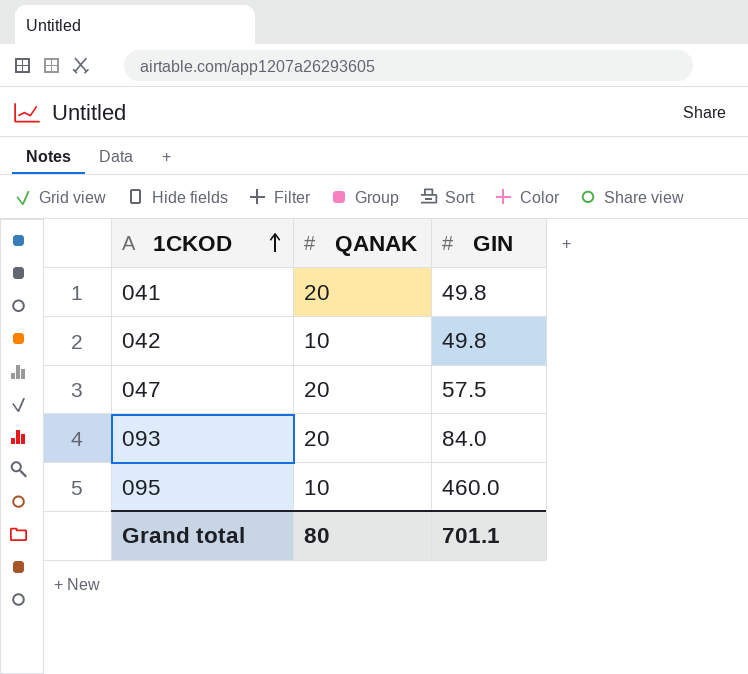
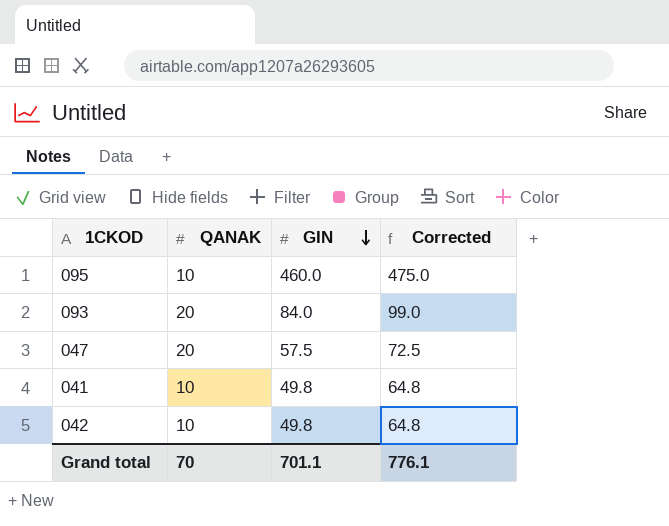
row order: 1CKOD ascending -> GIN descending
column Corrected | formula: none -> [GIN] + 15
041 | QANAK: 20 -> 10
Grand total | QANAK: 80 -> 70

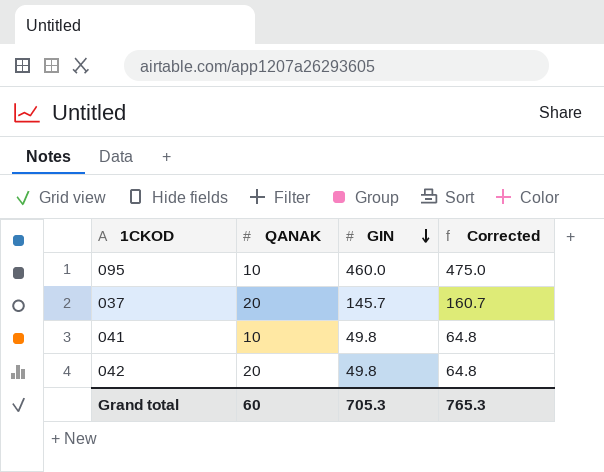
row 093: 20 | 84.0 | 99.0 -> none
row 047: 20 | 57.5 | 72.5 -> none
row 037: none -> 20 | 145.7 | 160.7
042 | QANAK: 10 -> 20
Grand total | QANAK: 70 -> 60
Grand total | GIN: 701.1 -> 705.3
Grand total | Corrected: 776.1 -> 765.3

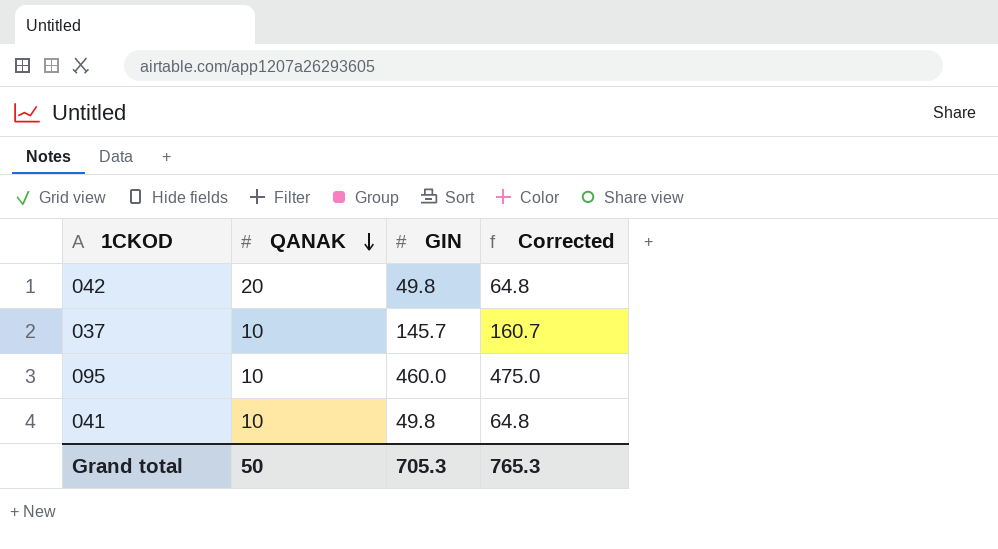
row order: GIN descending -> QANAK descending
037 | QANAK: 20 -> 10
Grand total | QANAK: 60 -> 50

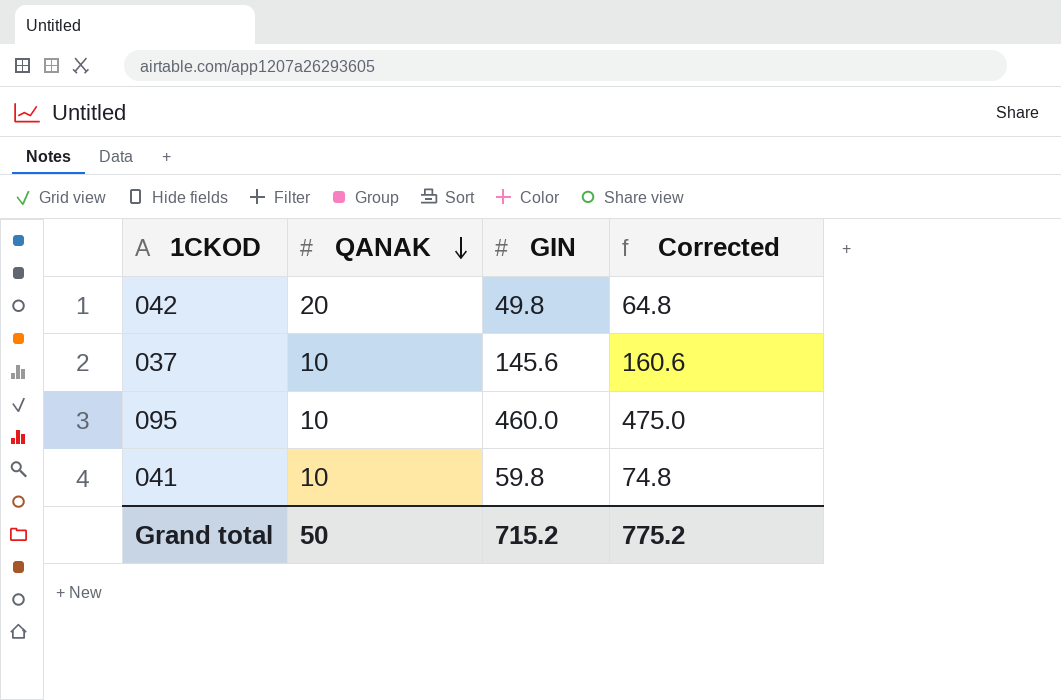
037 | GIN: 145.7 -> 145.6
037 | Corrected: 160.7 -> 160.6
041 | GIN: 49.8 -> 59.8
041 | Corrected: 64.8 -> 74.8
Grand total | GIN: 705.3 -> 715.2
Grand total | Corrected: 765.3 -> 775.2

